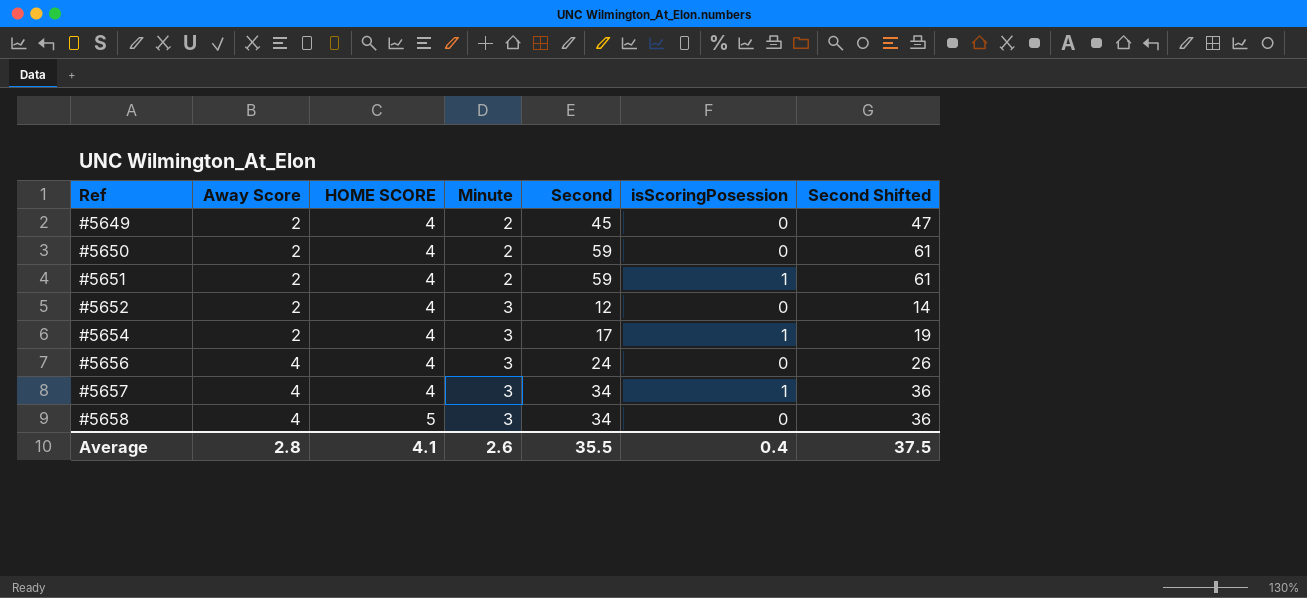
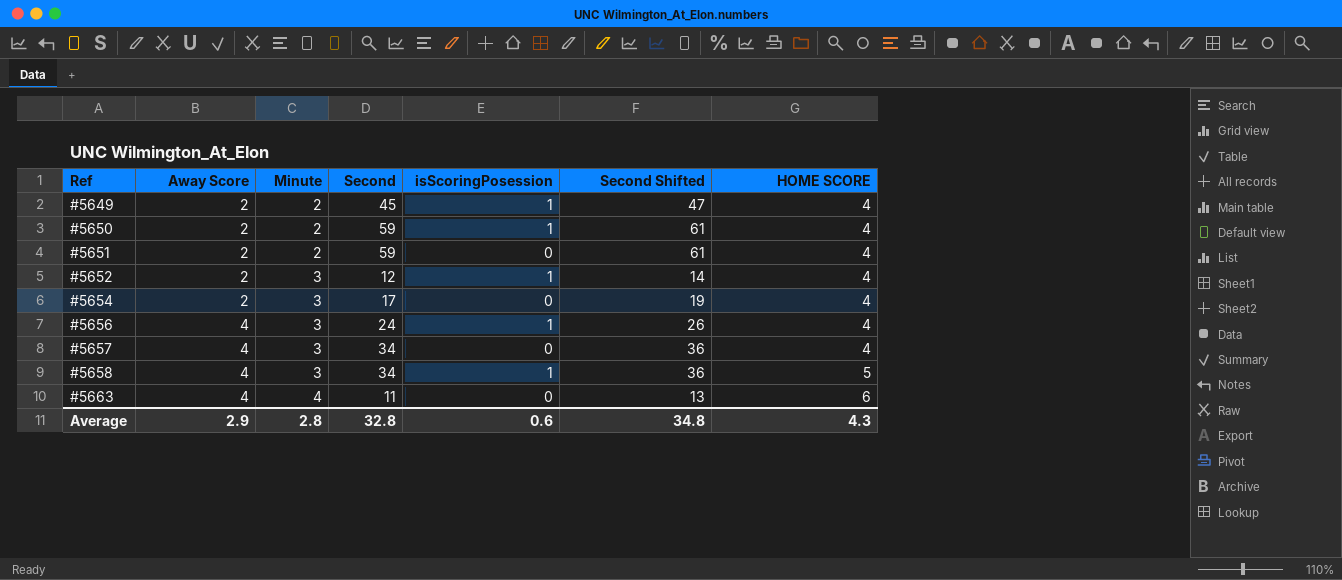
column HOME SCORE | position: 3 -> 7
#5649 | isScoringPosession: 0 -> 1
#5650 | isScoringPosession: 0 -> 1
#5651 | isScoringPosession: 1 -> 0
#5652 | isScoringPosession: 0 -> 1
#5654 | isScoringPosession: 1 -> 0
#5656 | isScoringPosession: 0 -> 1
#5657 | isScoringPosession: 1 -> 0
#5658 | isScoringPosession: 0 -> 1
row #5663: none -> 4 | 4 | 11 | 0 | 13 | 6
Average | Away Score: 2.8 -> 2.9
Average | Minute: 2.6 -> 2.8
Average | Second: 35.5 -> 32.8
Average | isScoringPosession: 0.4 -> 0.6
Average | Second Shifted: 37.5 -> 34.8
Average | HOME SCORE: 4.1 -> 4.3

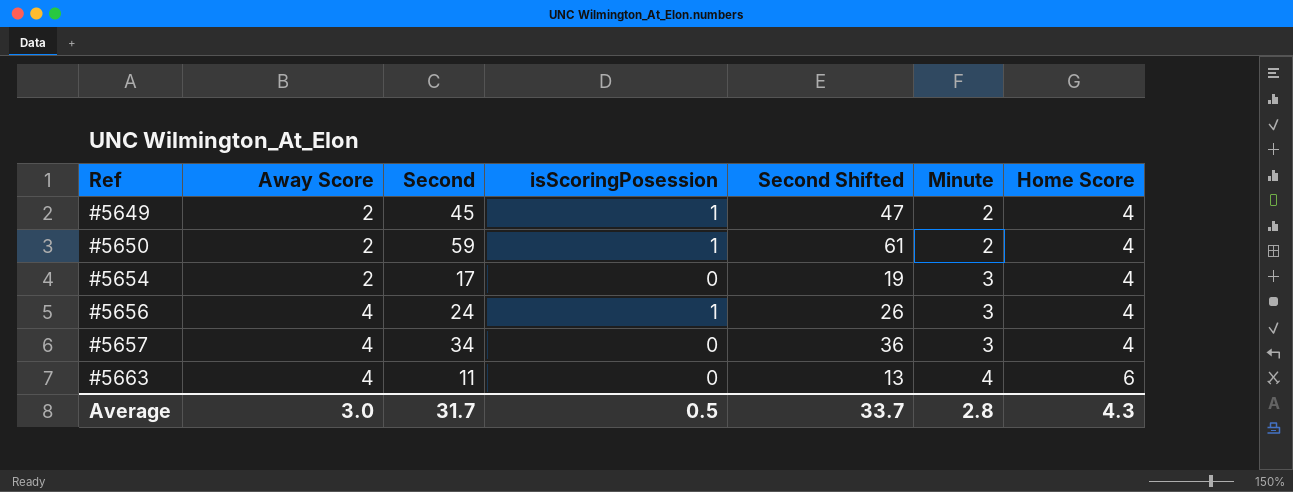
column Minute | position: 3 -> 6
column name: HOME SCORE -> Home Score
row #5651: 2 | 2 | 59 | 0 | 61 | 4 -> none
row #5652: 2 | 3 | 12 | 1 | 14 | 4 -> none
row #5658: 4 | 3 | 34 | 1 | 36 | 5 -> none
Average | Away Score: 2.9 -> 3.0
Average | Second: 32.8 -> 31.7
Average | isScoringPosession: 0.6 -> 0.5
Average | Second Shifted: 34.8 -> 33.7

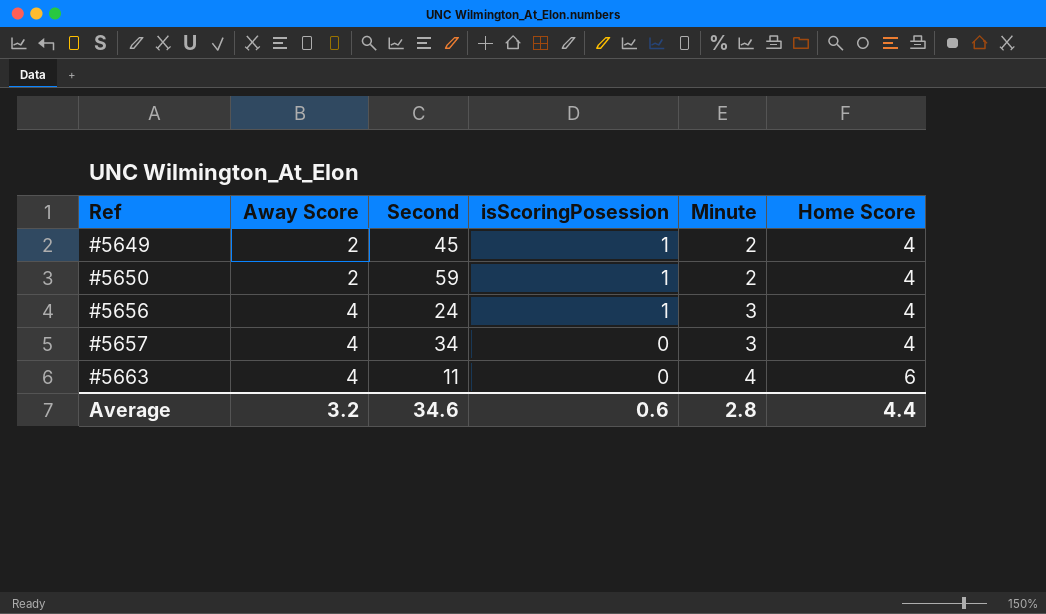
column Second Shifted | formula: [Second] + 2 -> none
row #5654: 2 | 17 | 0 | 19 | 3 | 4 -> none
Average | Away Score: 3.0 -> 3.2
Average | Second: 31.7 -> 34.6
Average | isScoringPosession: 0.5 -> 0.6
Average | Home Score: 4.3 -> 4.4

